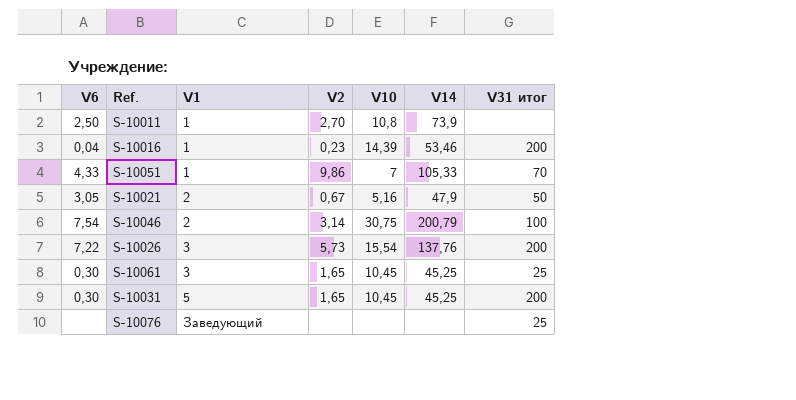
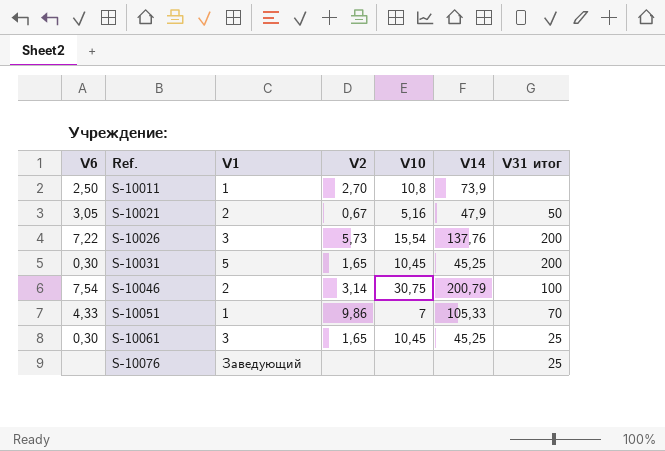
row order: V1 ascending -> Ref. ascending
row S-10016: 0,04 | 1 | 0,23 | 14,39 | 53,46 | 200 -> none

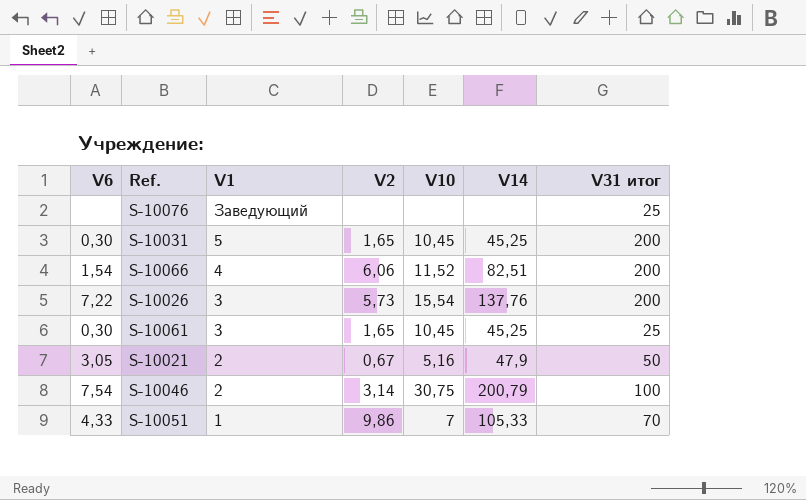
row order: Ref. ascending -> V1 descending
row S-10011: 2,50 | 1 | 2,70 | 10,8 | 73,9 | none -> none
row S-10066: none -> 1,54 | 4 | 6,06 | 11,52 | 82,51 | 200

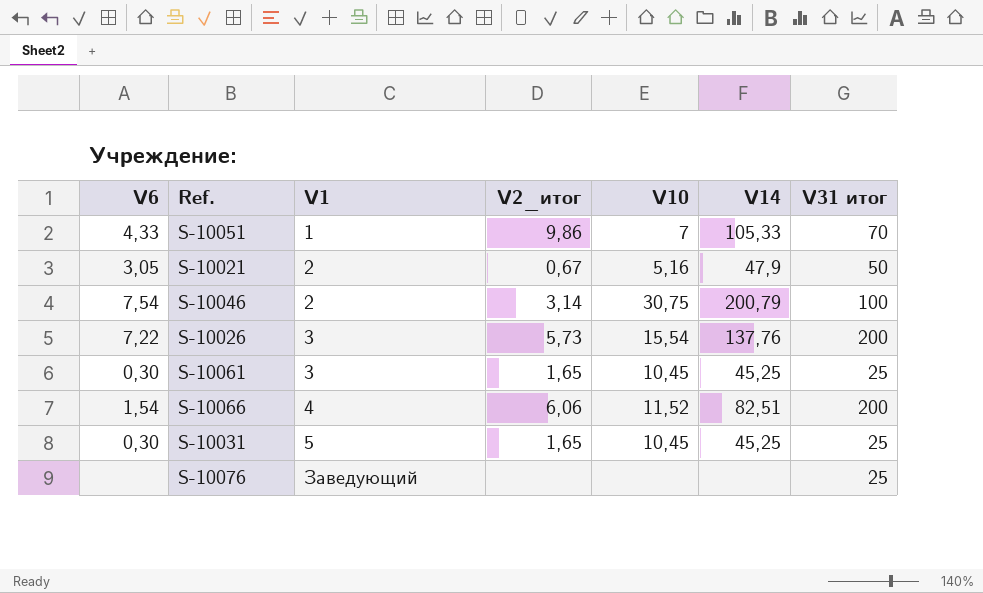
row order: V1 descending -> V1 ascending
column name: V2 -> V2_итог
S-10031 | V31 итог: 200 -> 25

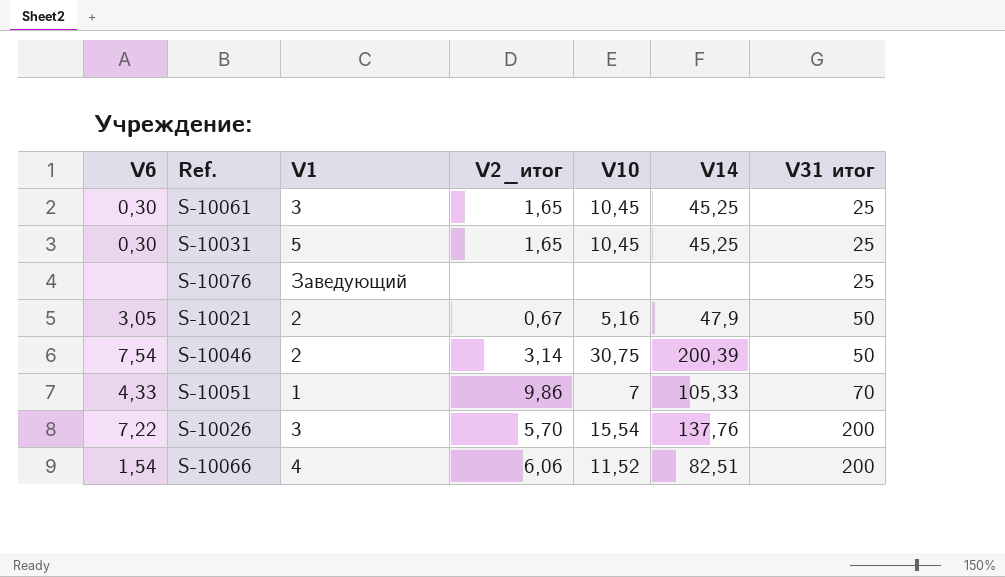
row order: V1 ascending -> V31 итог ascending
S-10046 | V14: 200,79 -> 200,39
S-10046 | V31 итог: 100 -> 50
S-10026 | V2_итог: 5,73 -> 5,70

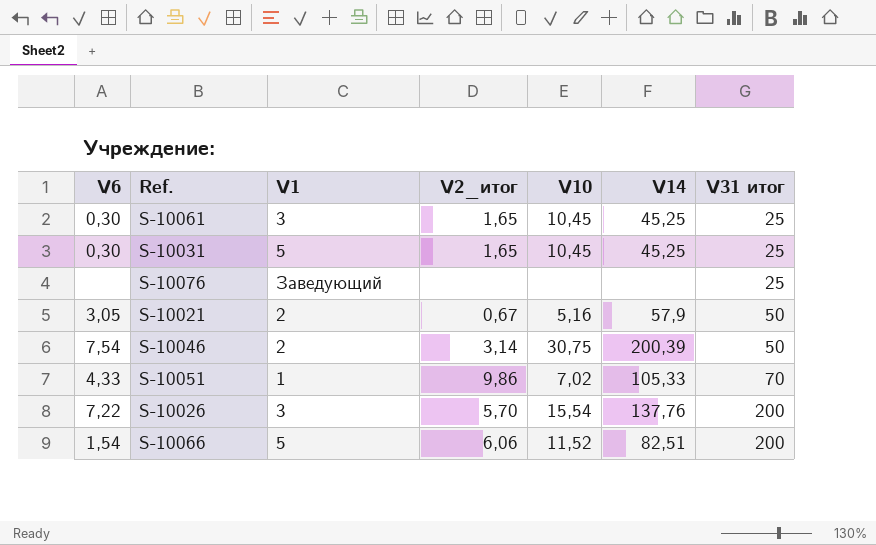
S-10021 | V14: 47,9 -> 57,9
S-10051 | V10: 7 -> 7,02
S-10066 | V1: 4 -> 5

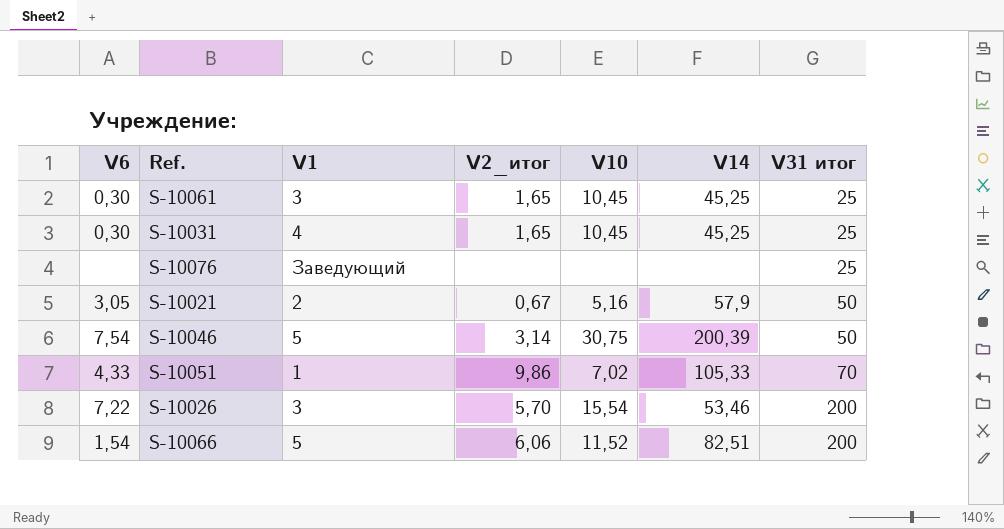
S-10031 | V1: 5 -> 4
S-10046 | V1: 2 -> 5
S-10026 | V14: 137,76 -> 53,46

